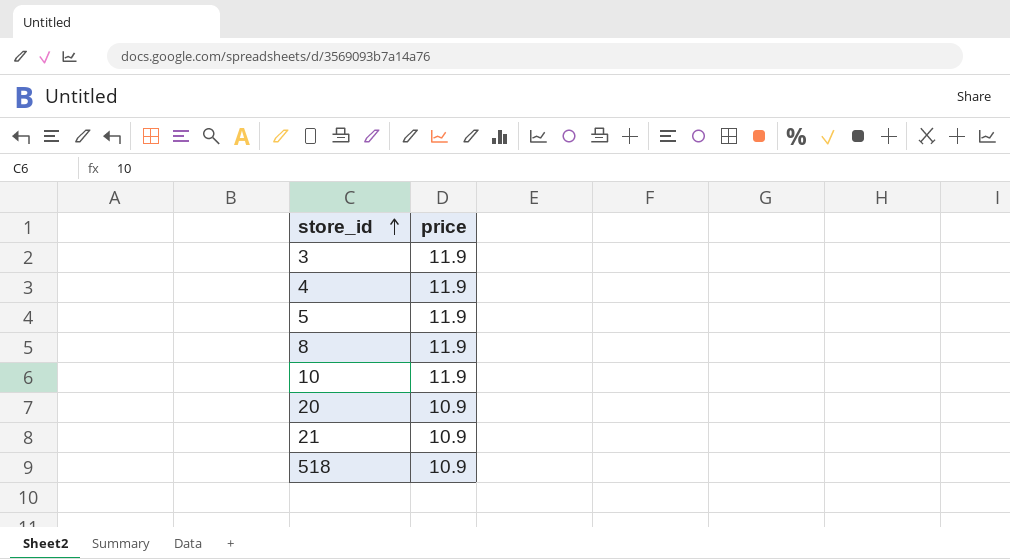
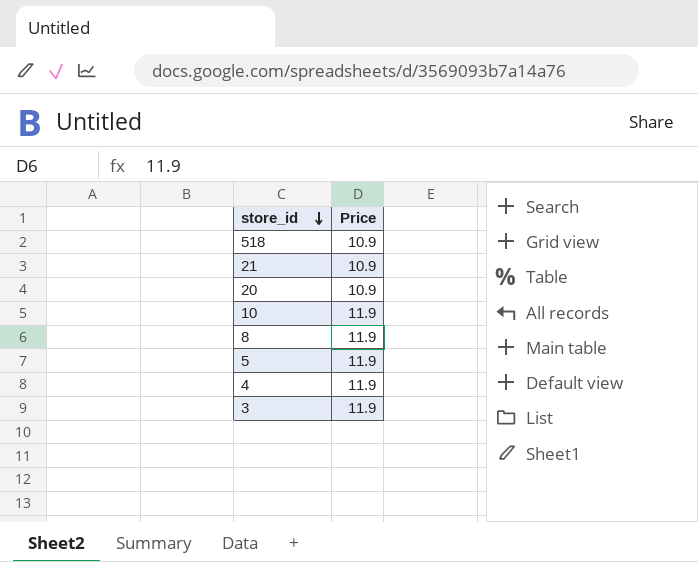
row order: store_id ascending -> store_id descending
column name: price -> Price

